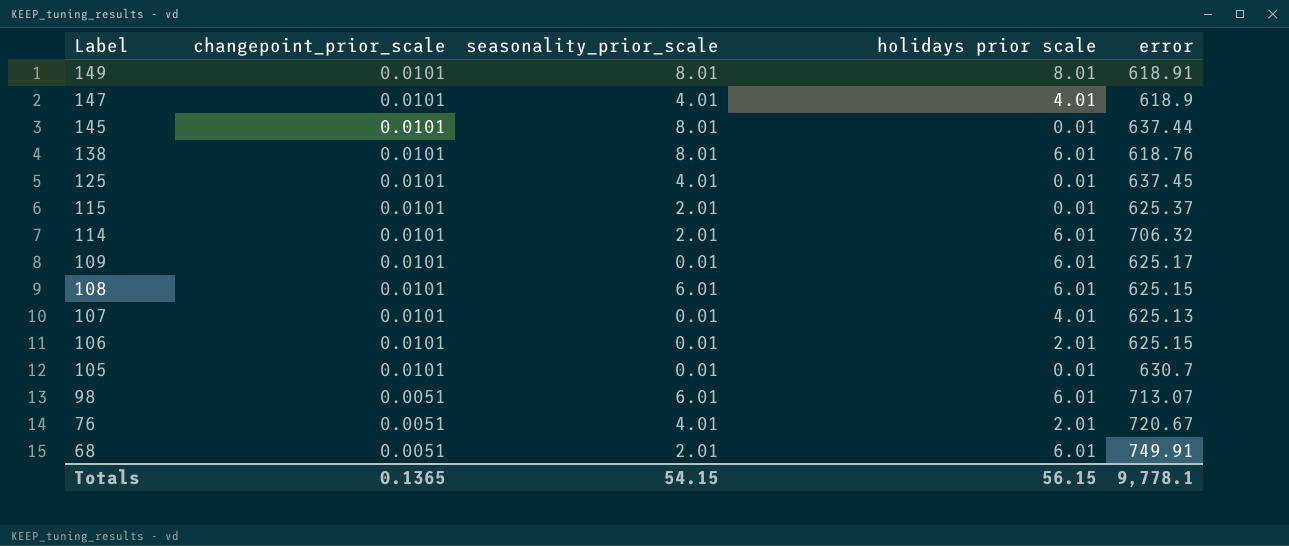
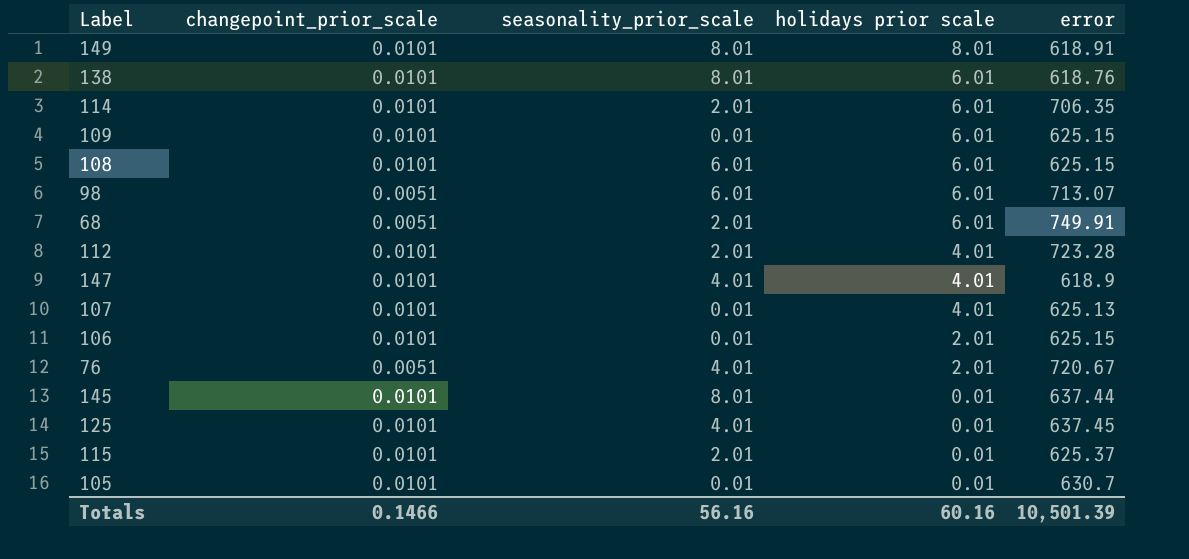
row order: Label descending -> holidays prior scale descending
114 | error: 706.32 -> 706.35
109 | error: 625.17 -> 625.15
row 112: none -> 0.0101 | 2.01 | 4.01 | 723.28
Totals | changepoint_prior_scale: 0.1365 -> 0.1466
Totals | seasonality_prior_scale: 54.15 -> 56.16
Totals | holidays prior scale: 56.15 -> 60.16
Totals | error: 9,778.1 -> 10,501.39

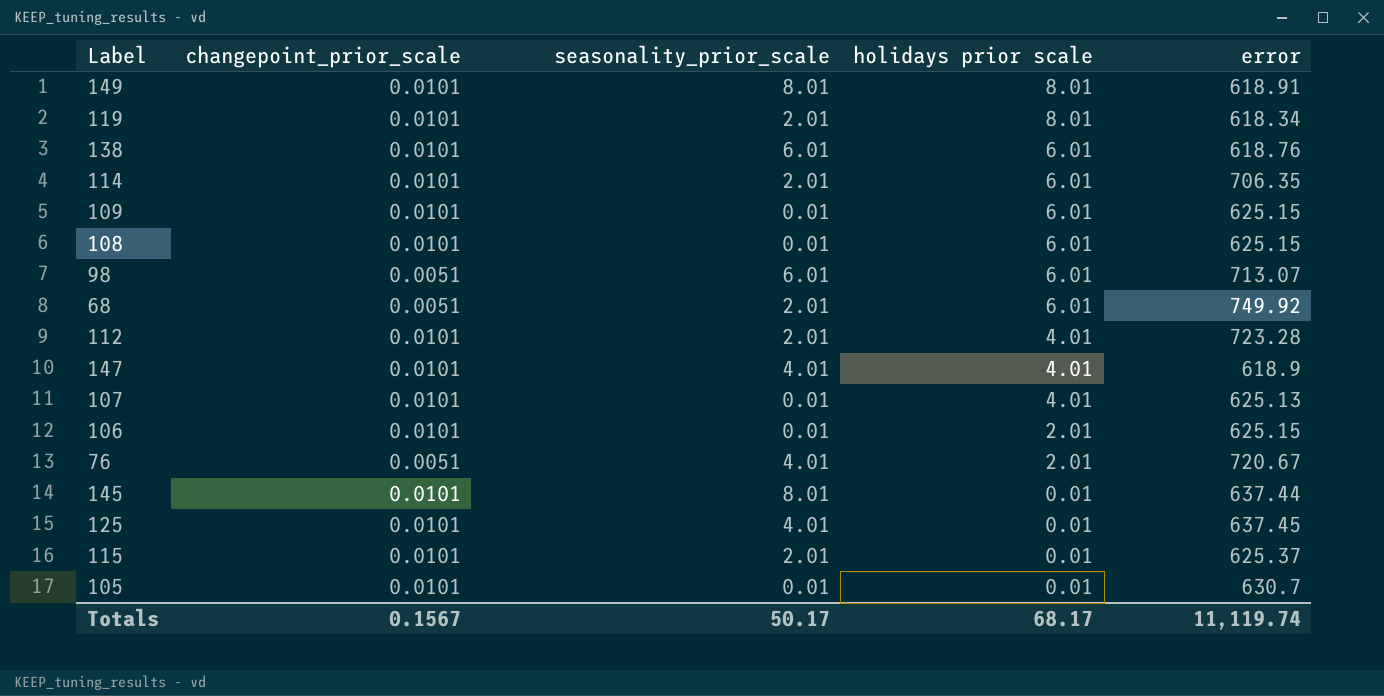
row 119: none -> 0.0101 | 2.01 | 8.01 | 618.34
138 | seasonality_prior_scale: 8.01 -> 6.01
108 | seasonality_prior_scale: 6.01 -> 0.01
68 | error: 749.91 -> 749.92
Totals | changepoint_prior_scale: 0.1466 -> 0.1567
Totals | seasonality_prior_scale: 56.16 -> 50.17
Totals | holidays prior scale: 60.16 -> 68.17
Totals | error: 10,501.39 -> 11,119.74

